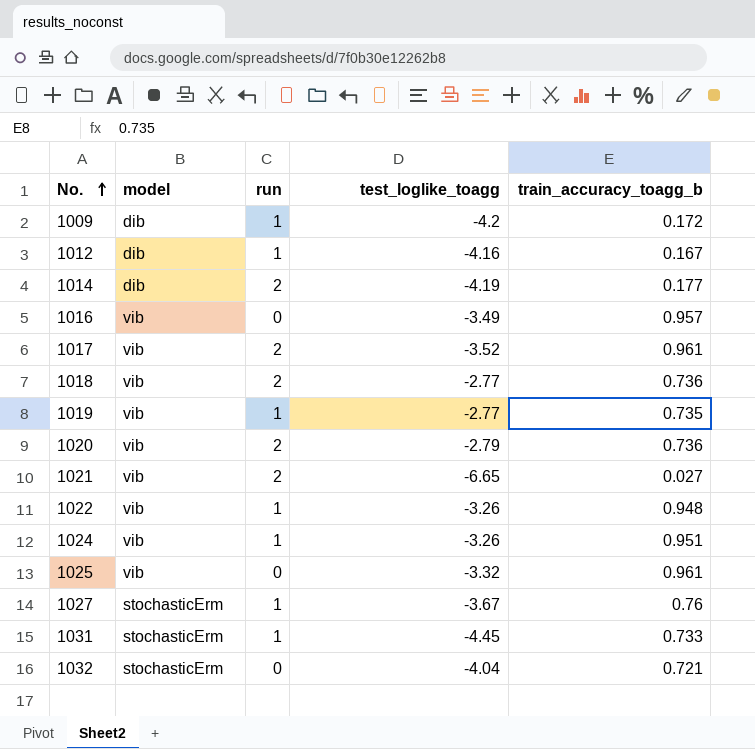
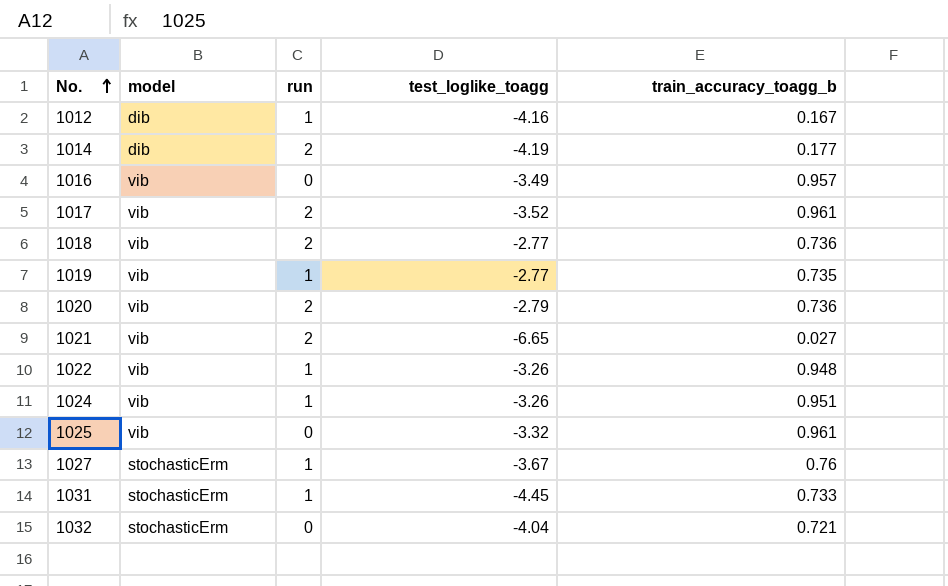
row 1009: dib | 1 | -4.2 | 0.172 -> none

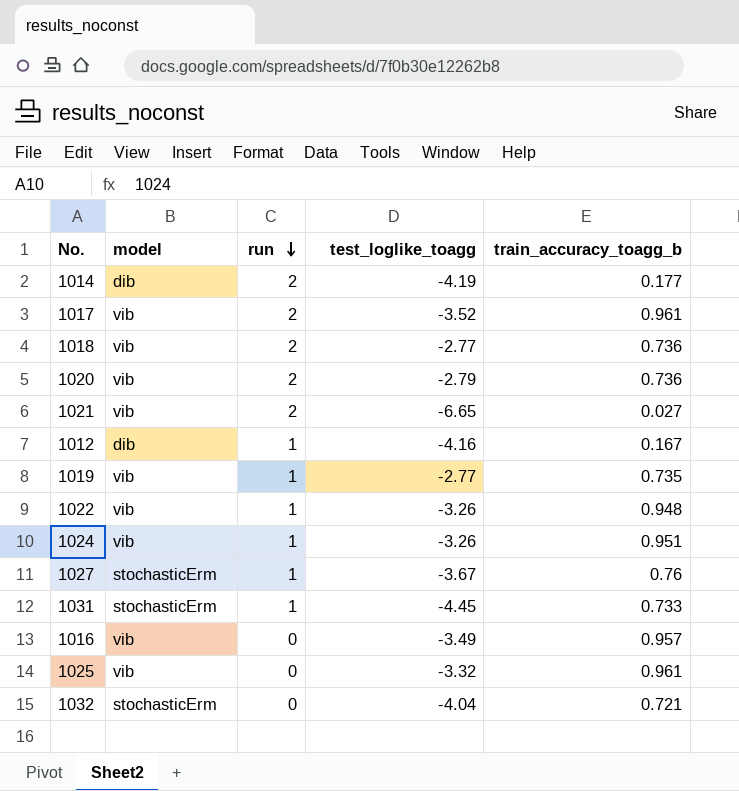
row order: No. ascending -> run descending

